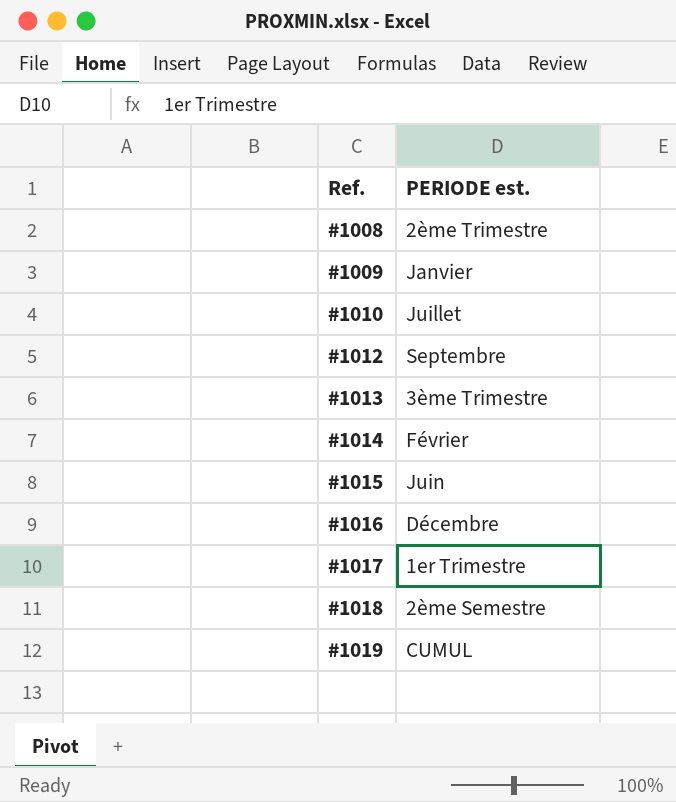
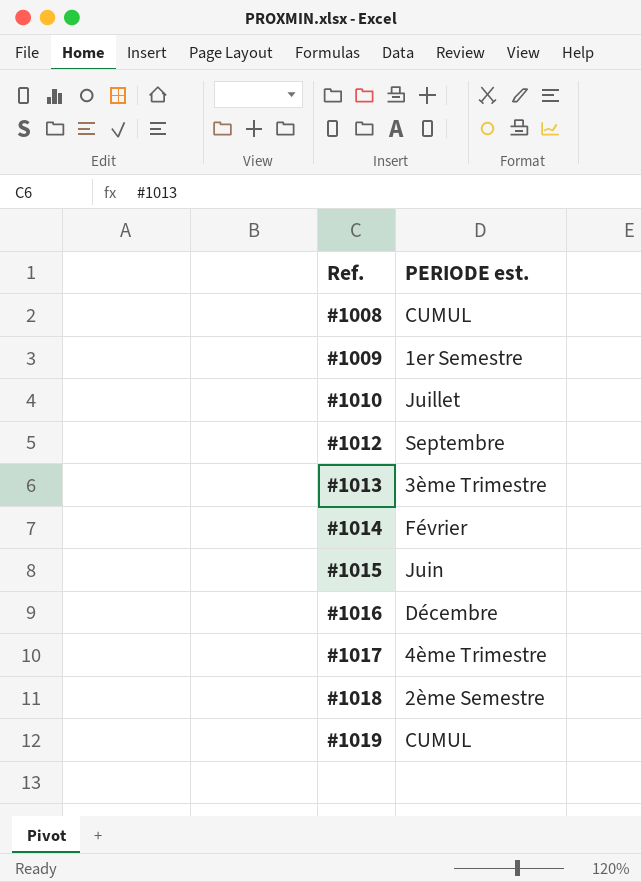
#1008 | PERIODE est.: 2ème Trimestre -> CUMUL
#1009 | PERIODE est.: Janvier -> 1er Semestre
#1017 | PERIODE est.: 1er Trimestre -> 4ème Trimestre

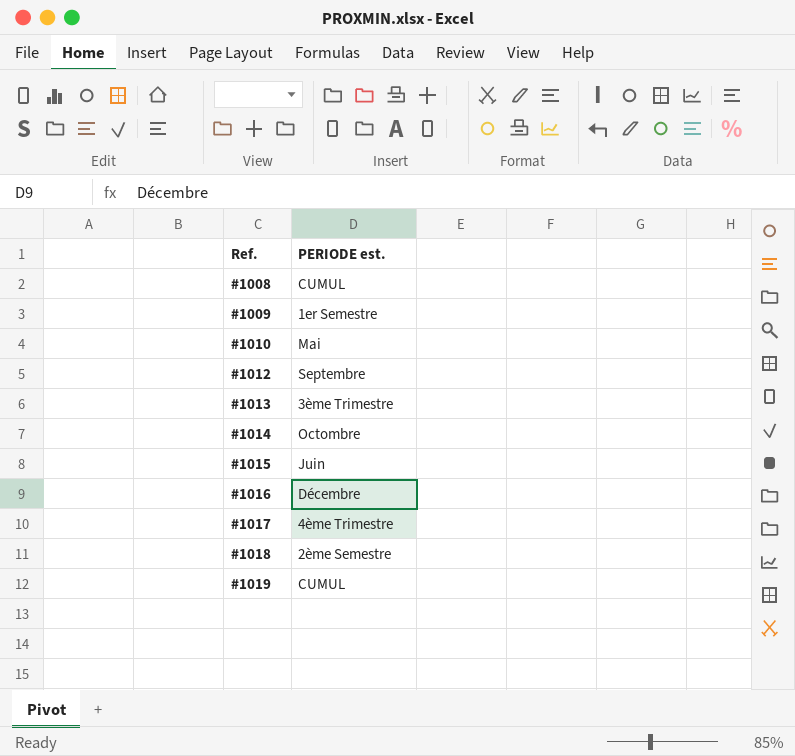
#1010 | PERIODE est.: Juillet -> Mai
#1014 | PERIODE est.: Février -> Octombre

